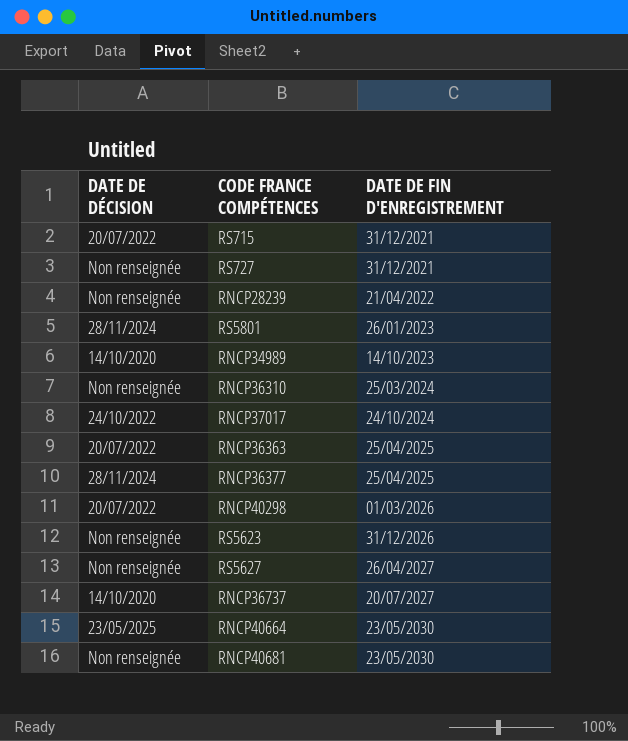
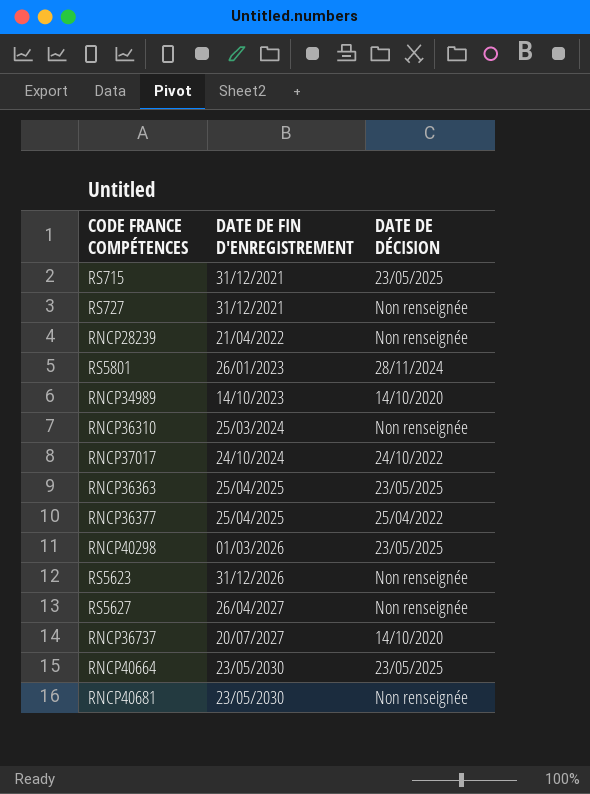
column DATE DE DÉCISION | position: 1 -> 3
RS715 | DATE DE DÉCISION: 20/07/2022 -> 23/05/2025
RNCP36363 | DATE DE DÉCISION: 20/07/2022 -> 23/05/2025
RNCP36377 | DATE DE DÉCISION: 28/11/2024 -> 25/04/2022
RNCP40298 | DATE DE DÉCISION: 20/07/2022 -> 23/05/2025

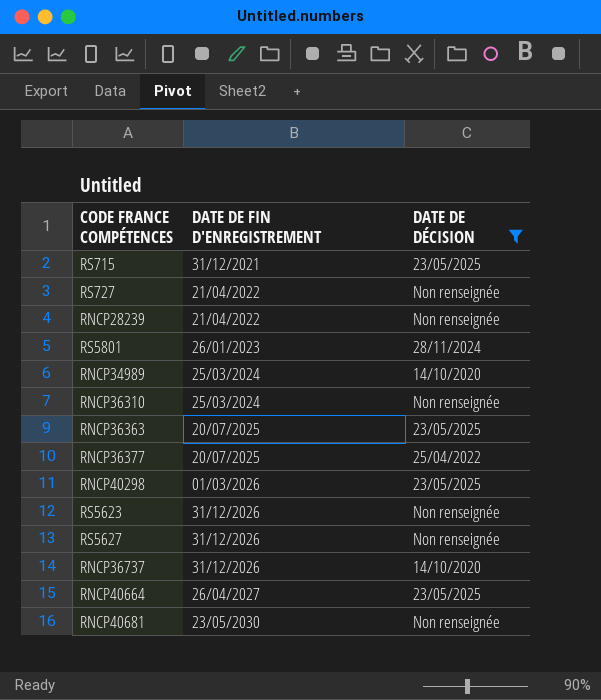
filter: none -> DATE DE DÉCISION != 24/10/2022
RS727 | DATE DE FIN D'ENREGISTREMENT: 31/12/2021 -> 21/04/2022
RNCP34989 | DATE DE FIN D'ENREGISTREMENT: 14/10/2023 -> 25/03/2024
RNCP36363 | DATE DE FIN D'ENREGISTREMENT: 25/04/2025 -> 20/07/2025
RNCP36377 | DATE DE FIN D'ENREGISTREMENT: 25/04/2025 -> 20/07/2025
RS5627 | DATE DE FIN D'ENREGISTREMENT: 26/04/2027 -> 31/12/2026
RNCP36737 | DATE DE FIN D'ENREGISTREMENT: 20/07/2027 -> 31/12/2026
RNCP40664 | DATE DE FIN D'ENREGISTREMENT: 23/05/2030 -> 26/04/2027

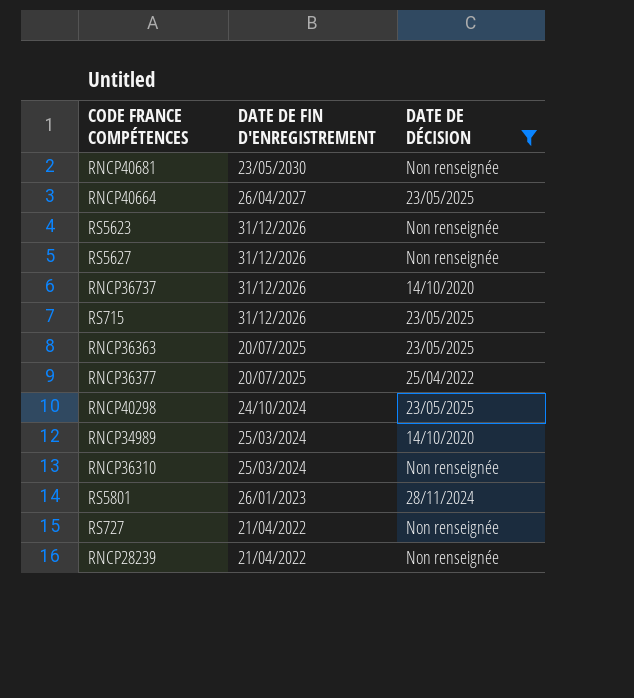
row order: DATE DE FIN D'ENREGISTREMENT ascending -> DATE DE FIN D'ENREGISTREMENT descending
RS715 | DATE DE FIN D'ENREGISTREMENT: 31/12/2021 -> 31/12/2026
RNCP40298 | DATE DE FIN D'ENREGISTREMENT: 01/03/2026 -> 24/10/2024

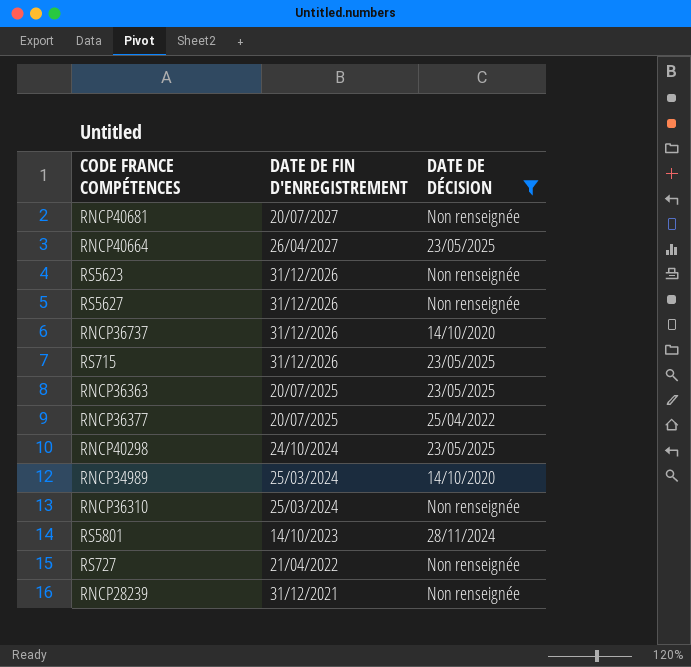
RNCP40681 | DATE DE FIN D'ENREGISTREMENT: 23/05/2030 -> 20/07/2027
RS5801 | DATE DE FIN D'ENREGISTREMENT: 26/01/2023 -> 14/10/2023
RNCP28239 | DATE DE FIN D'ENREGISTREMENT: 21/04/2022 -> 31/12/2021

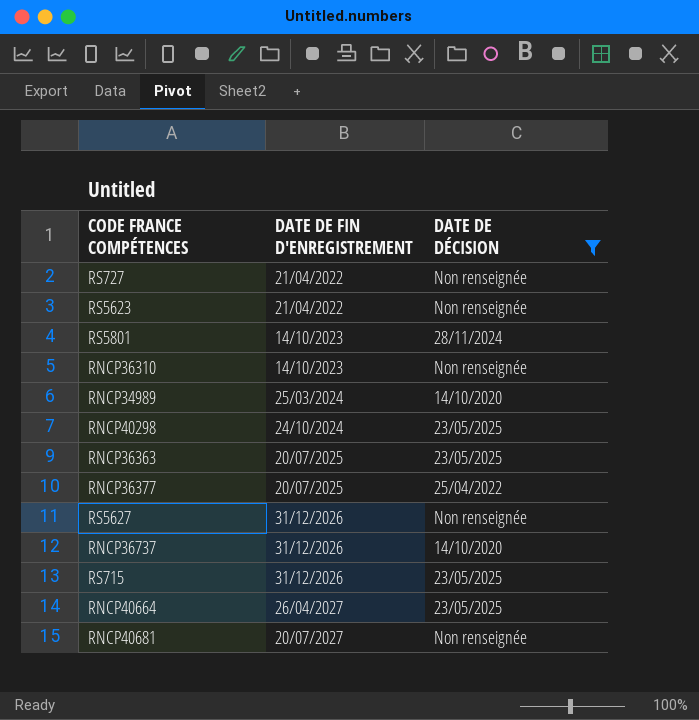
row order: DATE DE FIN D'ENREGISTREMENT descending -> DATE DE FIN D'ENREGISTREMENT ascending
row RNCP28239: 31/12/2021 | Non renseignée -> none
RS5623 | DATE DE FIN D'ENREGISTREMENT: 31/12/2026 -> 21/04/2022
RNCP36310 | DATE DE FIN D'ENREGISTREMENT: 25/03/2024 -> 14/10/2023

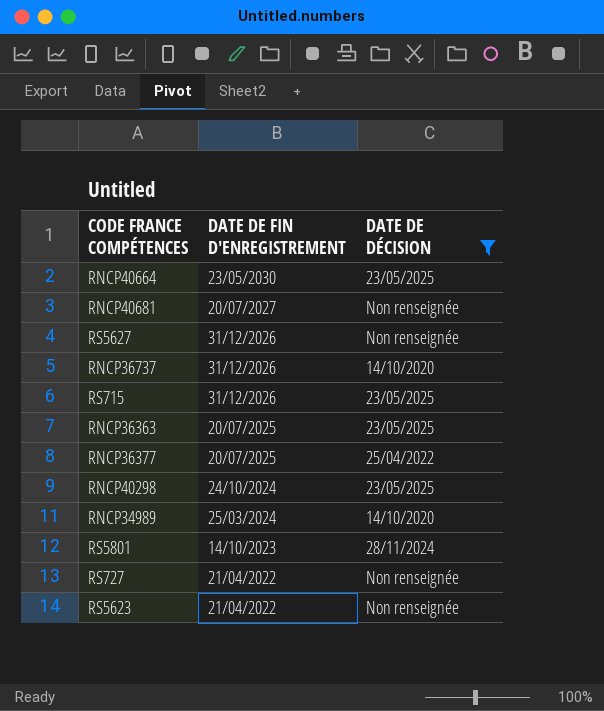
row order: DATE DE FIN D'ENREGISTREMENT ascending -> DATE DE FIN D'ENREGISTREMENT descending
row RNCP36310: 14/10/2023 | Non renseignée -> none
RNCP40664 | DATE DE FIN D'ENREGISTREMENT: 26/04/2027 -> 23/05/2030

